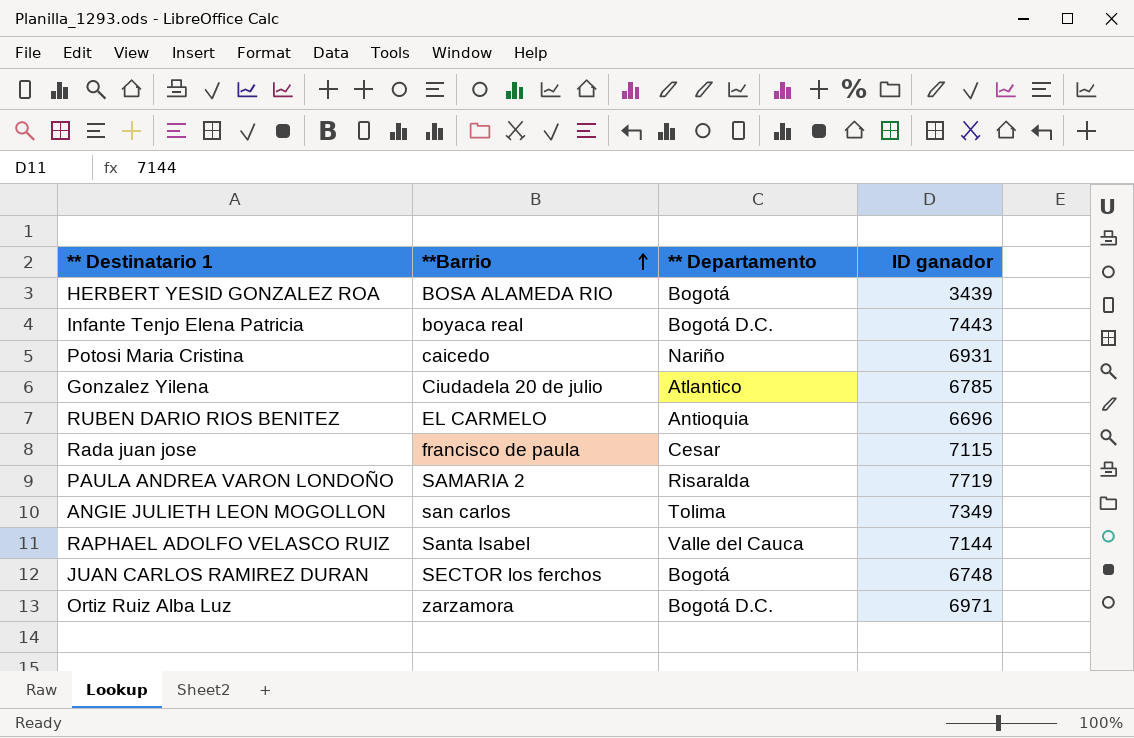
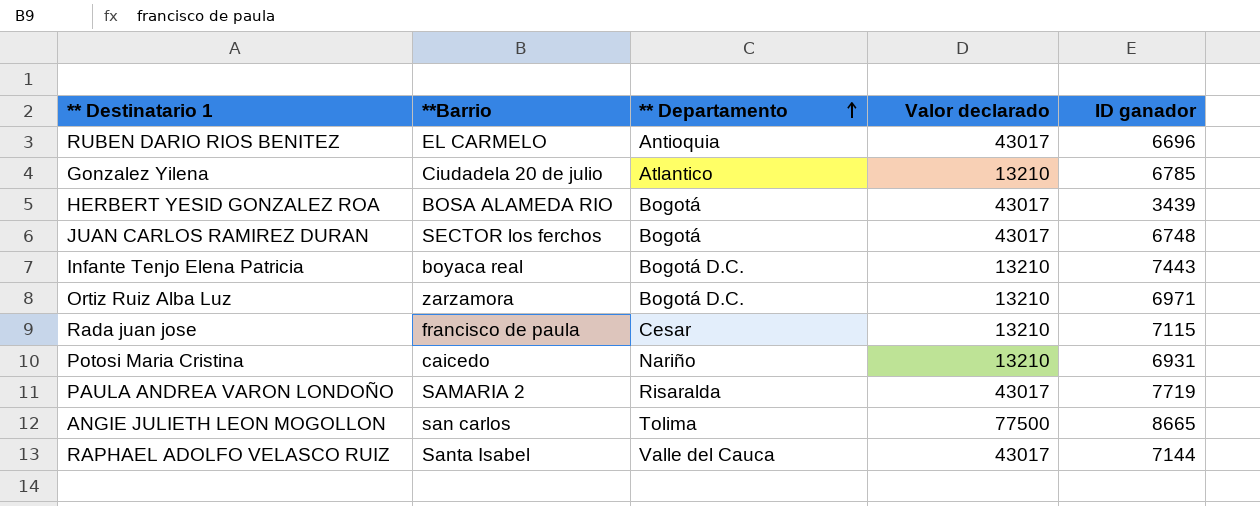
row order: **Barrio ascending -> ** Departamento ascending
column Valor declarado | position: none -> 4
ANGIE JULIETH LEON MOGOLLON | ID ganador: 7349 -> 8665

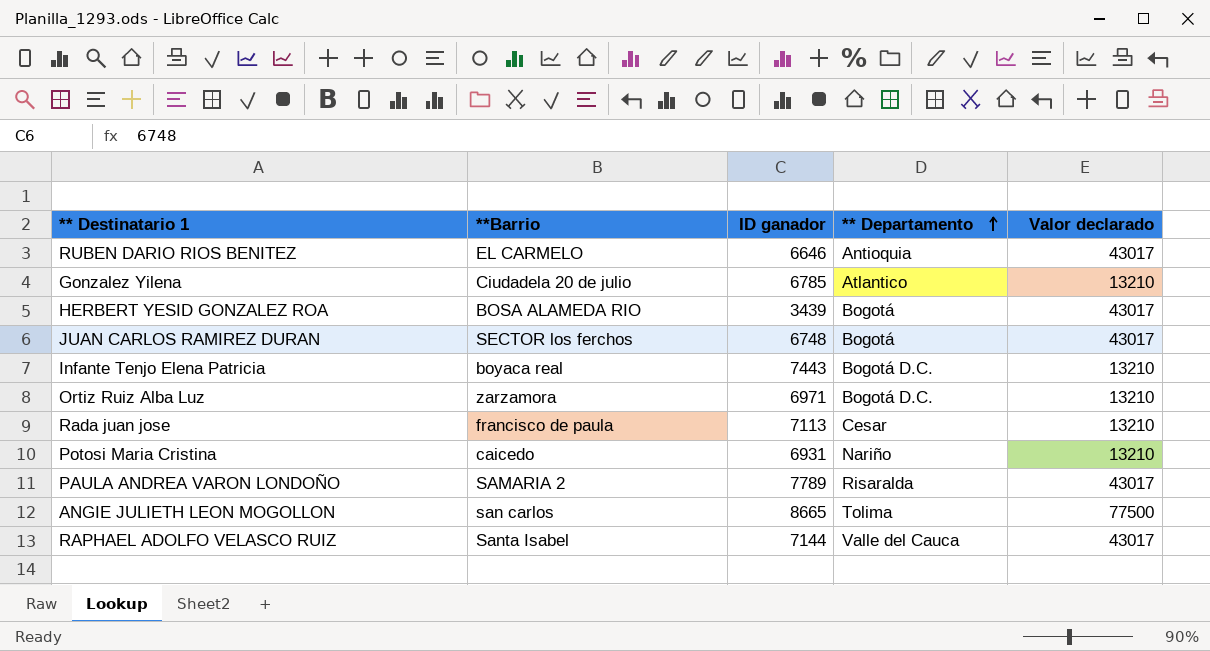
column ID ganador | position: 5 -> 3
RUBEN DARIO RIOS BENITEZ | ID ganador: 6696 -> 6646
Rada juan jose | ID ganador: 7115 -> 7113
PAULA ANDREA VARON LONDOÑO | ID ganador: 7719 -> 7789

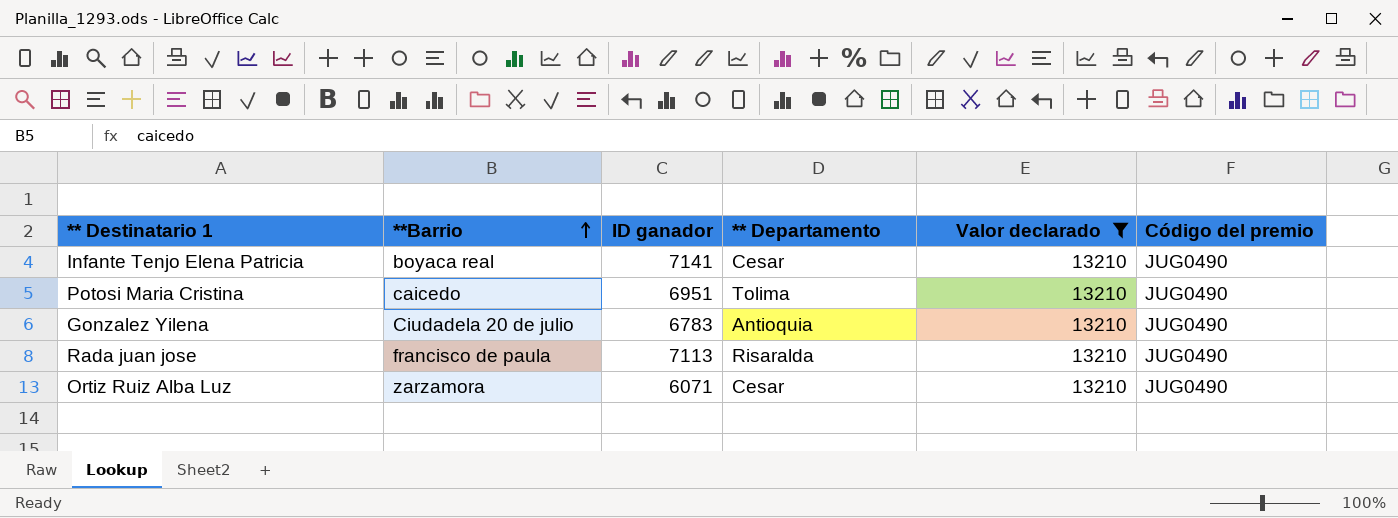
filter: none -> Valor declarado = 13210
row order: ** Departamento ascending -> **Barrio ascending
column Código del premio | position: none -> 6
Infante Tenjo Elena Patricia | ID ganador: 7443 -> 7141
Infante Tenjo Elena Patricia | ** Departamento: Bogotá D.C. -> Cesar
Potosi Maria Cristina | ID ganador: 6931 -> 6951
Potosi Maria Cristina | ** Departamento: Nariño -> Tolima
Gonzalez Yilena | ID ganador: 6785 -> 6783
Gonzalez Yilena | ** Departamento: Atlantico -> Antioquia
Rada juan jose | ** Departamento: Cesar -> Risaralda
Ortiz Ruiz Alba Luz | ID ganador: 6971 -> 6071
Ortiz Ruiz Alba Luz | ** Departamento: Bogotá D.C. -> Cesar

